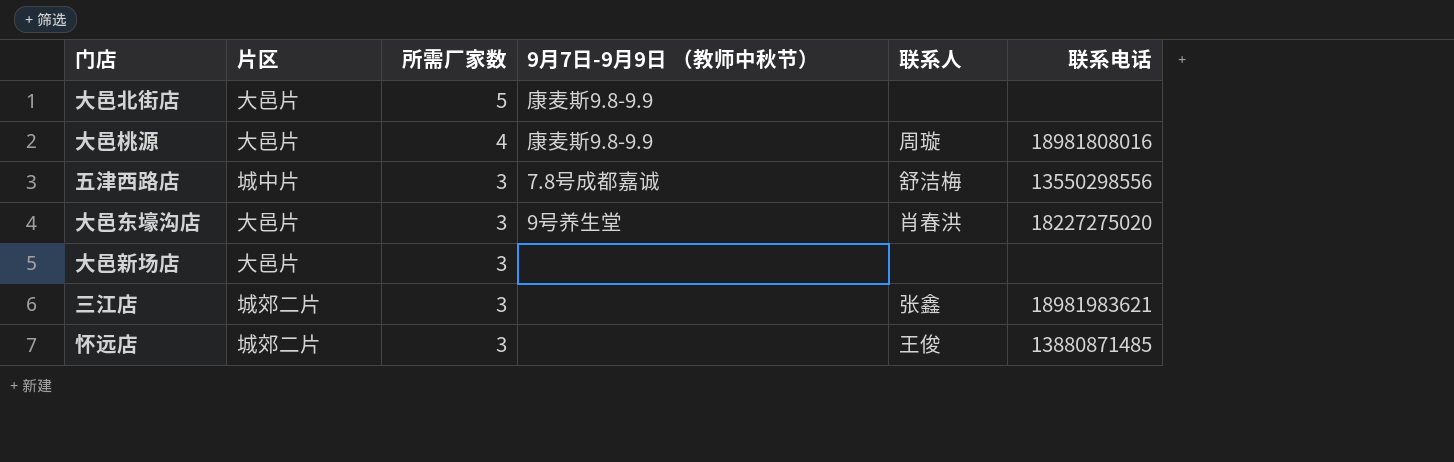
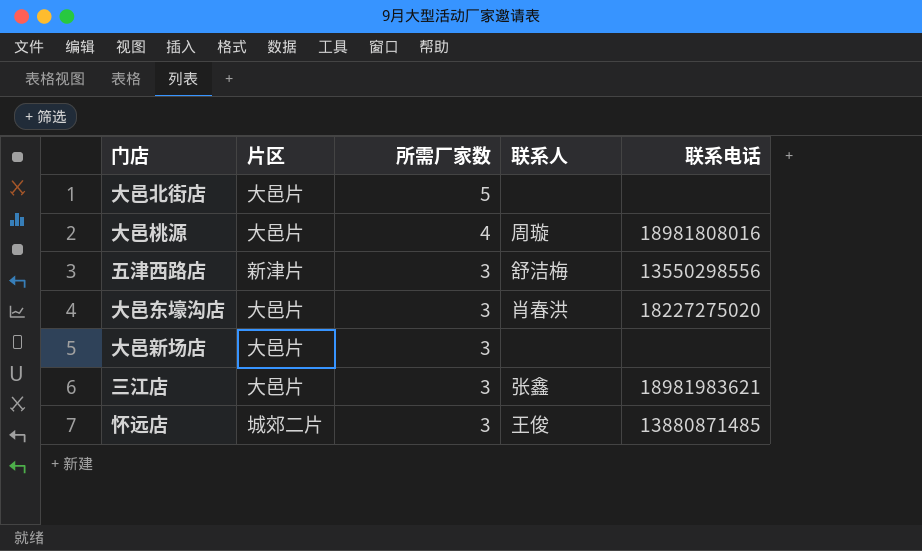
column 9月7日-9月9日 （教师中秋节） | position: 4 -> none
五津西路店 | 片区: 城中片 -> 新津片
三江店 | 片区: 城郊二片 -> 大邑片

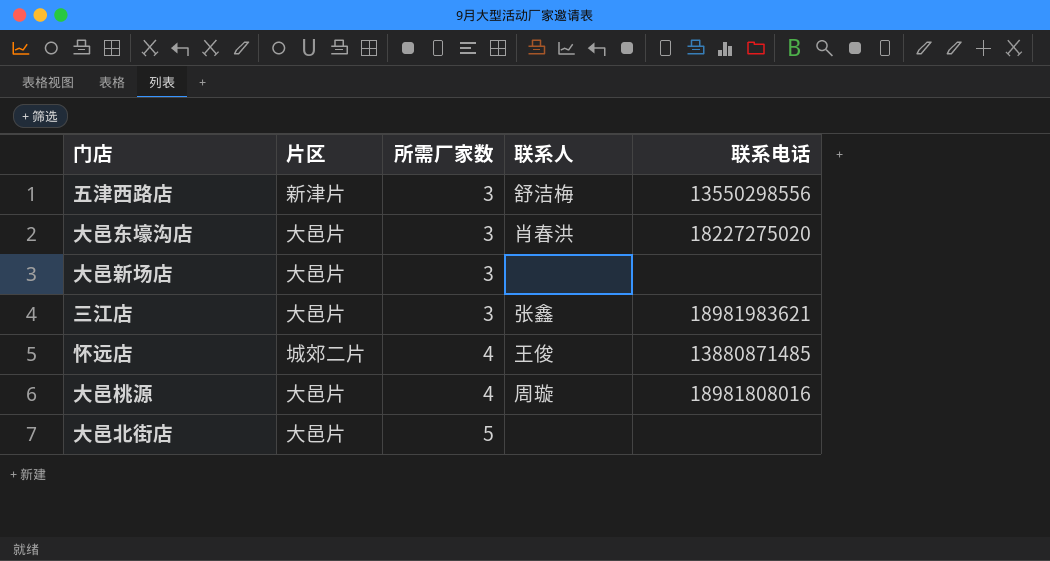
row order: 所需厂家数 descending -> 所需厂家数 ascending
怀远店 | 所需厂家数: 3 -> 4

